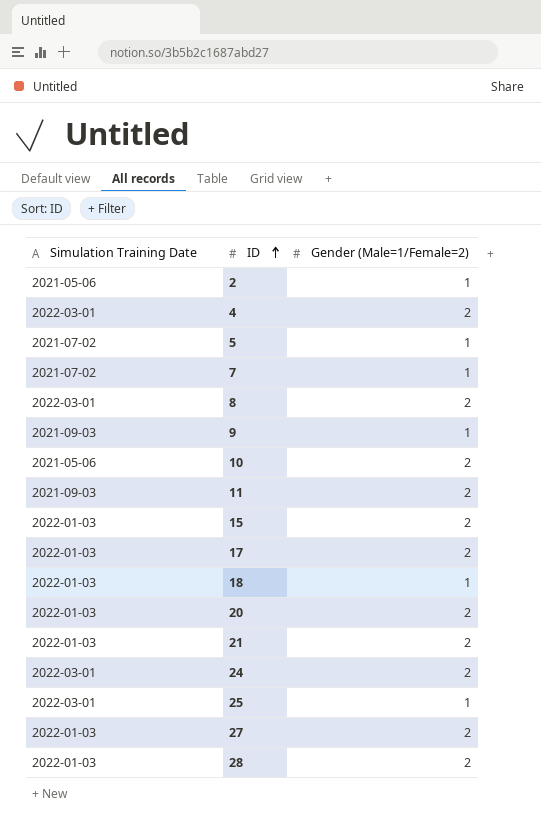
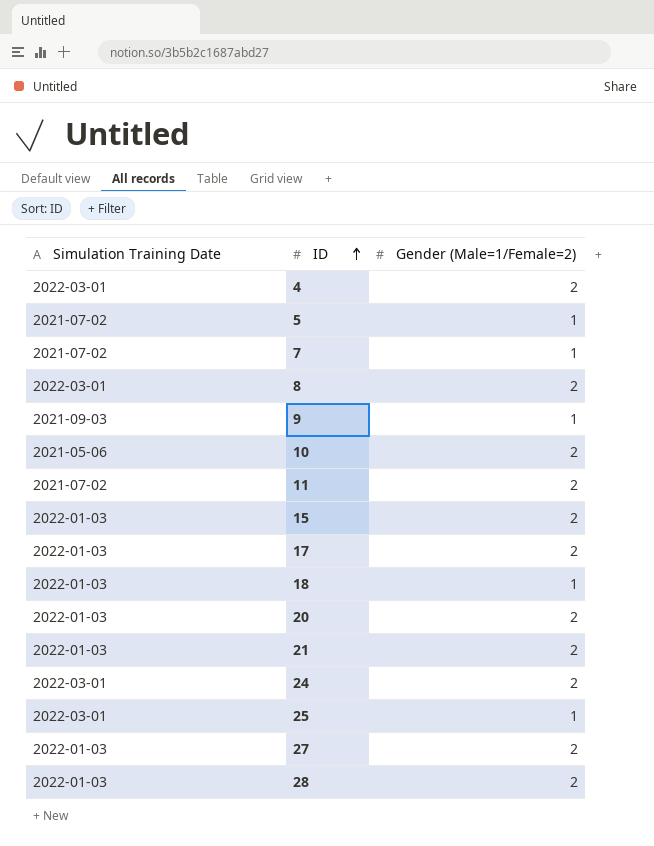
row 2: 2021-05-06 | 1 -> none
11 | Simulation Training Date: 2021-09-03 -> 2021-07-02

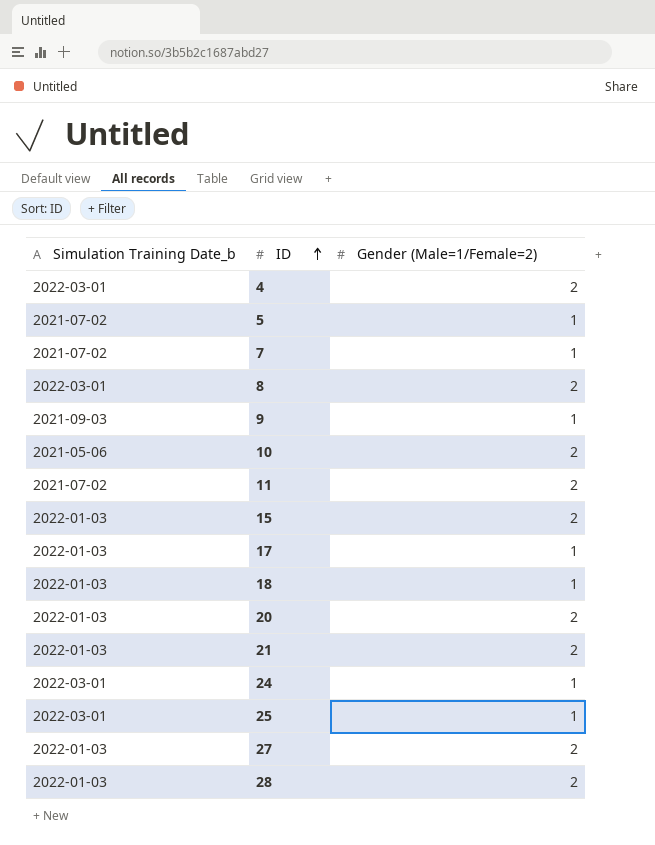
column name: Simulation Training Date -> Simulation Training Date_b
17 | Gender (Male=1/Female=2): 2 -> 1
24 | Gender (Male=1/Female=2): 2 -> 1

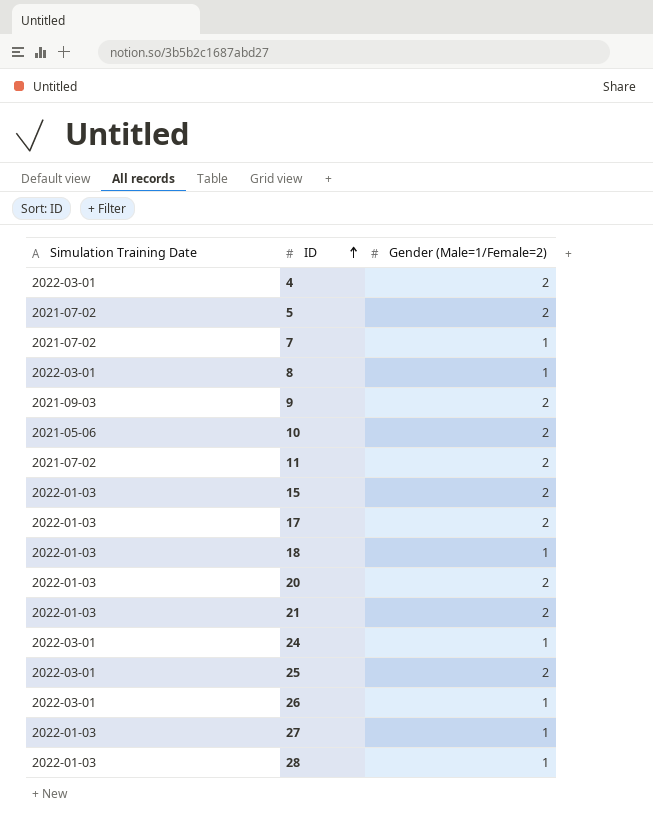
column name: Simulation Training Date_b -> Simulation Training Date
5 | Gender (Male=1/Female=2): 1 -> 2
8 | Gender (Male=1/Female=2): 2 -> 1
9 | Gender (Male=1/Female=2): 1 -> 2
17 | Gender (Male=1/Female=2): 1 -> 2
25 | Gender (Male=1/Female=2): 1 -> 2
row 26: none -> 2022-03-01 | 1
27 | Gender (Male=1/Female=2): 2 -> 1
28 | Gender (Male=1/Female=2): 2 -> 1

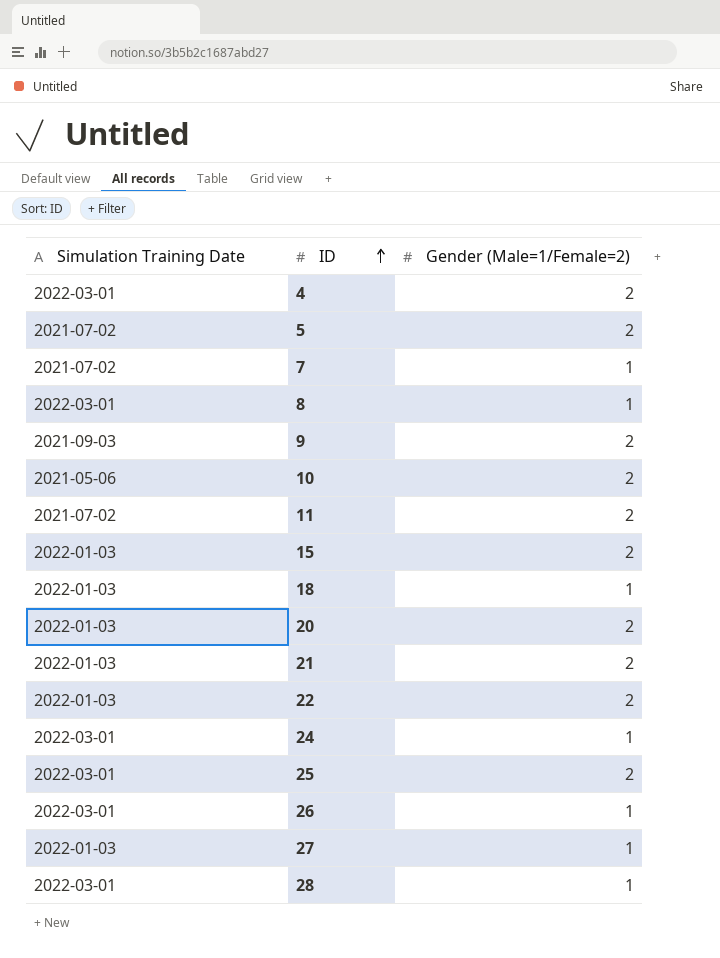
row 17: 2022-01-03 | 2 -> none
row 22: none -> 2022-01-03 | 2
28 | Simulation Training Date: 2022-01-03 -> 2022-03-01

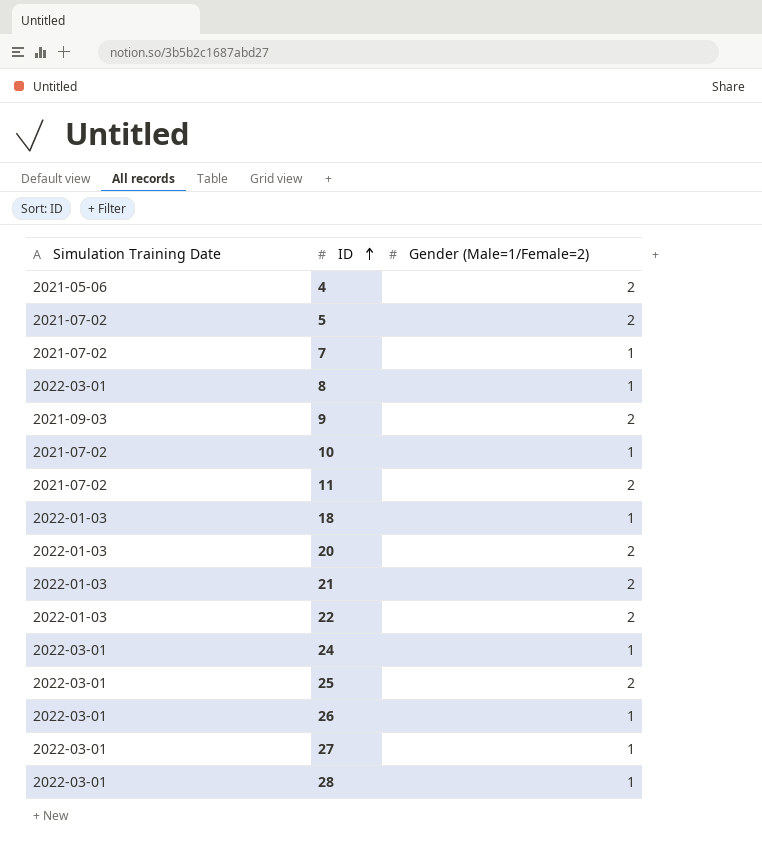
row 15: 2022-01-03 | 2 -> none
4 | Simulation Training Date: 2022-03-01 -> 2021-05-06
10 | Simulation Training Date: 2021-05-06 -> 2021-07-02
10 | Gender (Male=1/Female=2): 2 -> 1
27 | Simulation Training Date: 2022-01-03 -> 2022-03-01

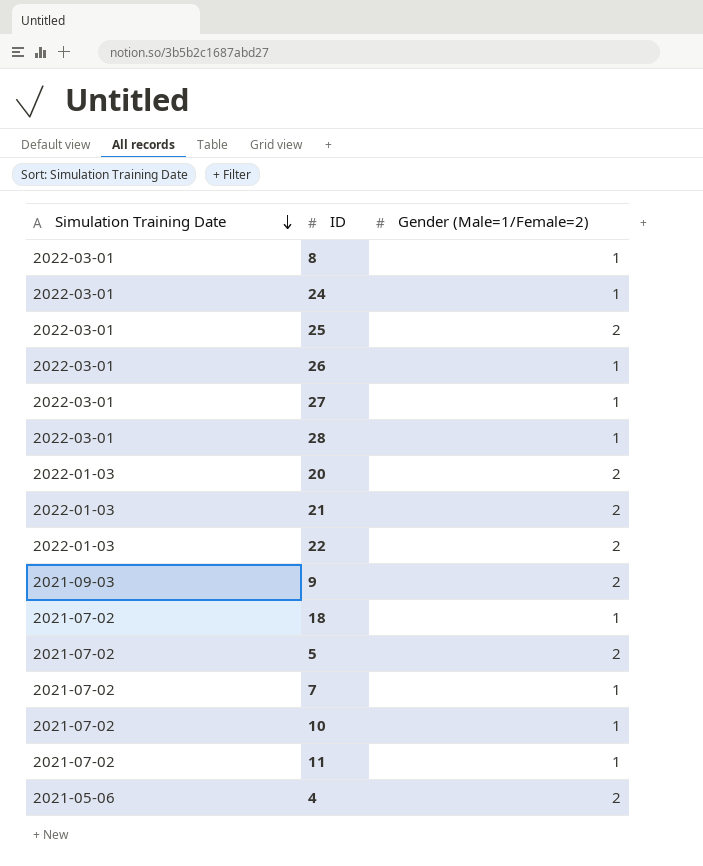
row order: ID ascending -> Simulation Training Date descending
18 | Simulation Training Date: 2022-01-03 -> 2021-07-02
11 | Gender (Male=1/Female=2): 2 -> 1

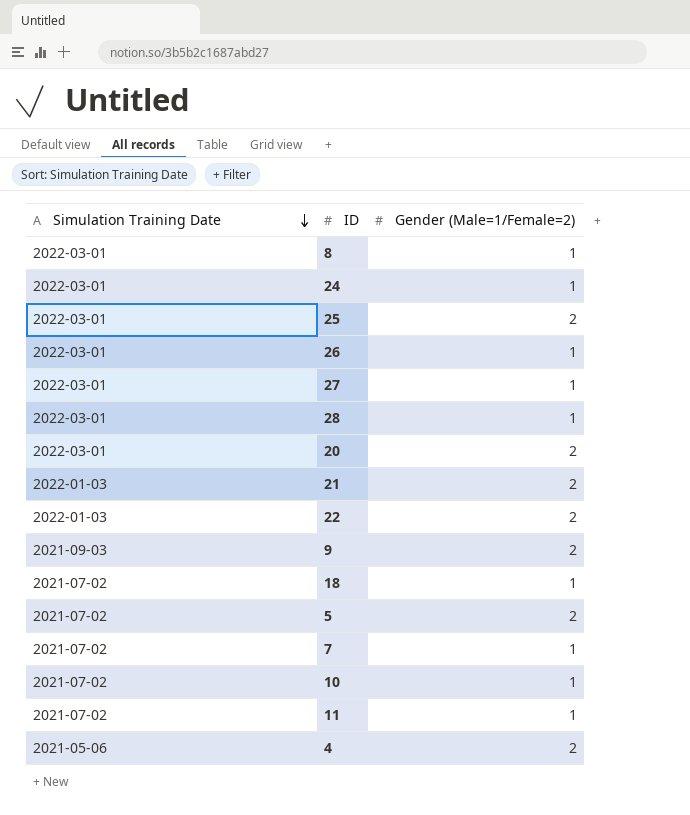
20 | Simulation Training Date: 2022-01-03 -> 2022-03-01

